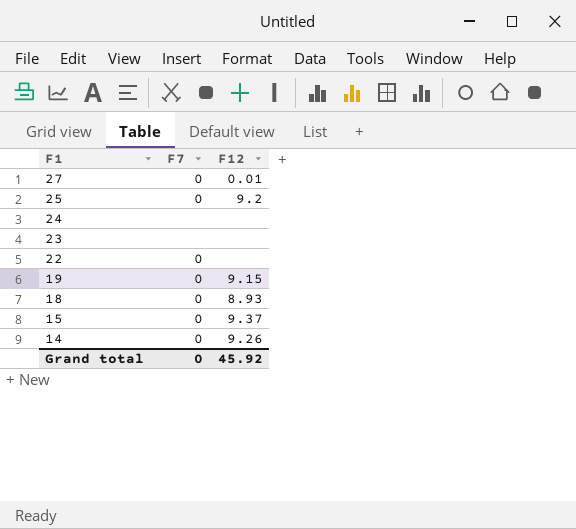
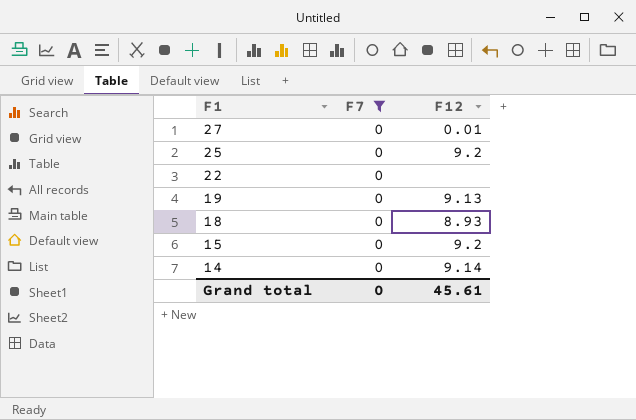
filter: none -> F7 = 0
19 | F12: 9.15 -> 9.13
15 | F12: 9.37 -> 9.2
14 | F12: 9.26 -> 9.14
Grand total | F12: 45.92 -> 45.61

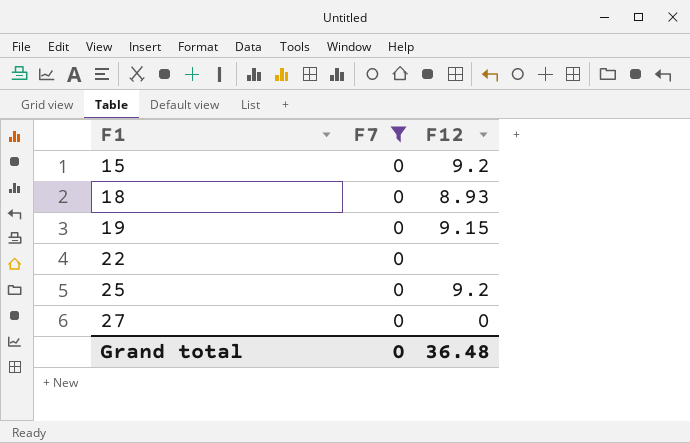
row order: F1 descending -> F1 ascending
row 14: 0 | 9.14 -> none
19 | F12: 9.13 -> 9.15
27 | F12: 0.01 -> 0
Grand total | F12: 45.61 -> 36.48

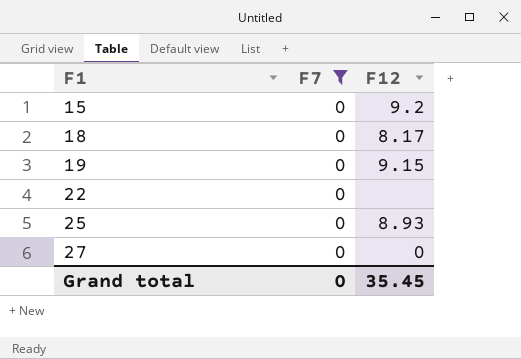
18 | F12: 8.93 -> 8.17
25 | F12: 9.2 -> 8.93
Grand total | F12: 36.48 -> 35.45

